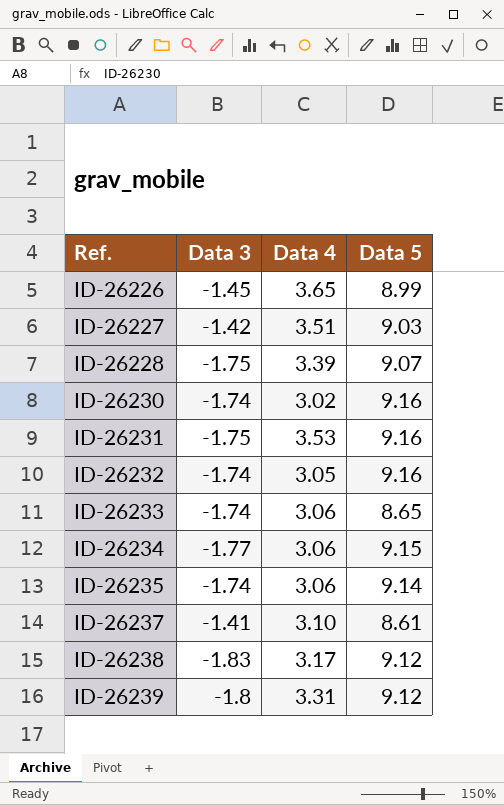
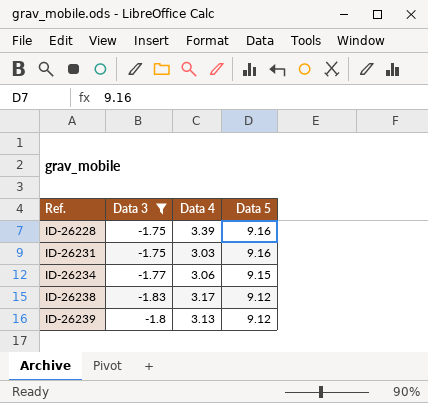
filter: none -> Data 3 <= -1.75
ID-26228 | Data 5: 9.07 -> 9.16
ID-26231 | Data 4: 3.53 -> 3.03
ID-26239 | Data 4: 3.31 -> 3.13

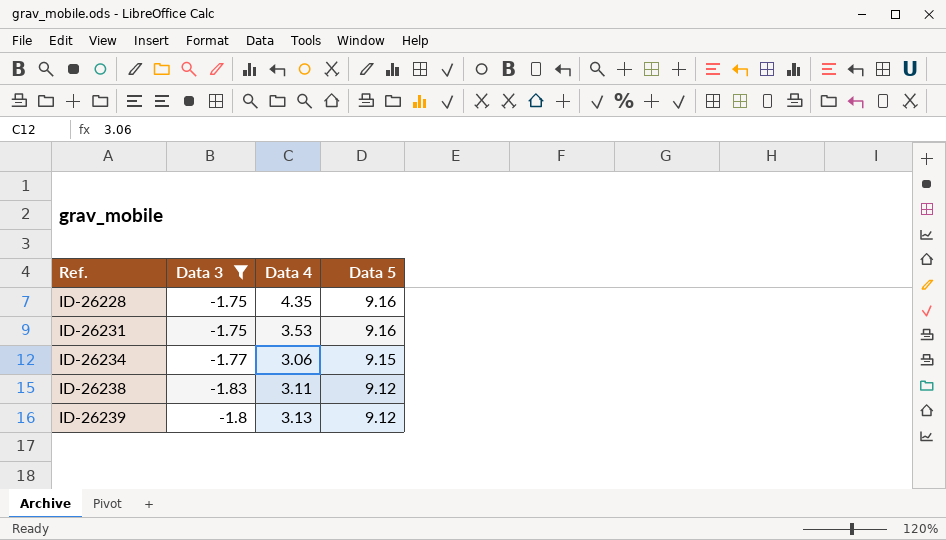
ID-26228 | Data 4: 3.39 -> 4.35
ID-26231 | Data 4: 3.03 -> 3.53
ID-26238 | Data 4: 3.17 -> 3.11

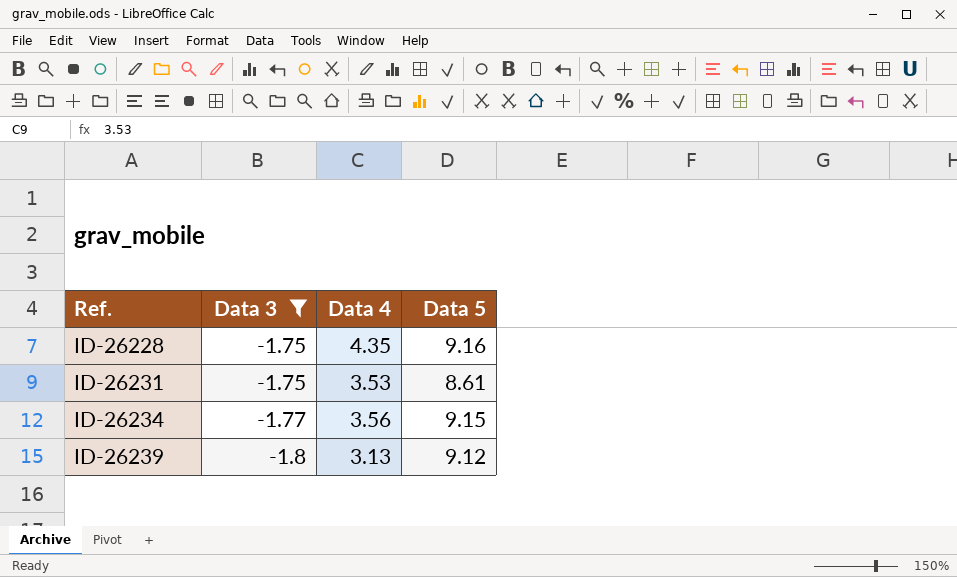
row ID-26238: -1.83 | 3.11 | 9.12 -> none
ID-26231 | Data 5: 9.16 -> 8.61
ID-26234 | Data 4: 3.06 -> 3.56

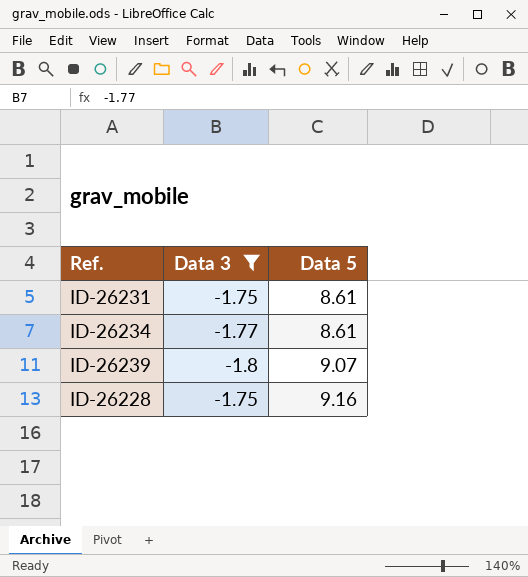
row order: Ref. ascending -> Data 5 ascending
column Data 4 | position: 3 -> none
ID-26234 | Data 5: 9.15 -> 8.61
ID-26239 | Data 5: 9.12 -> 9.07

